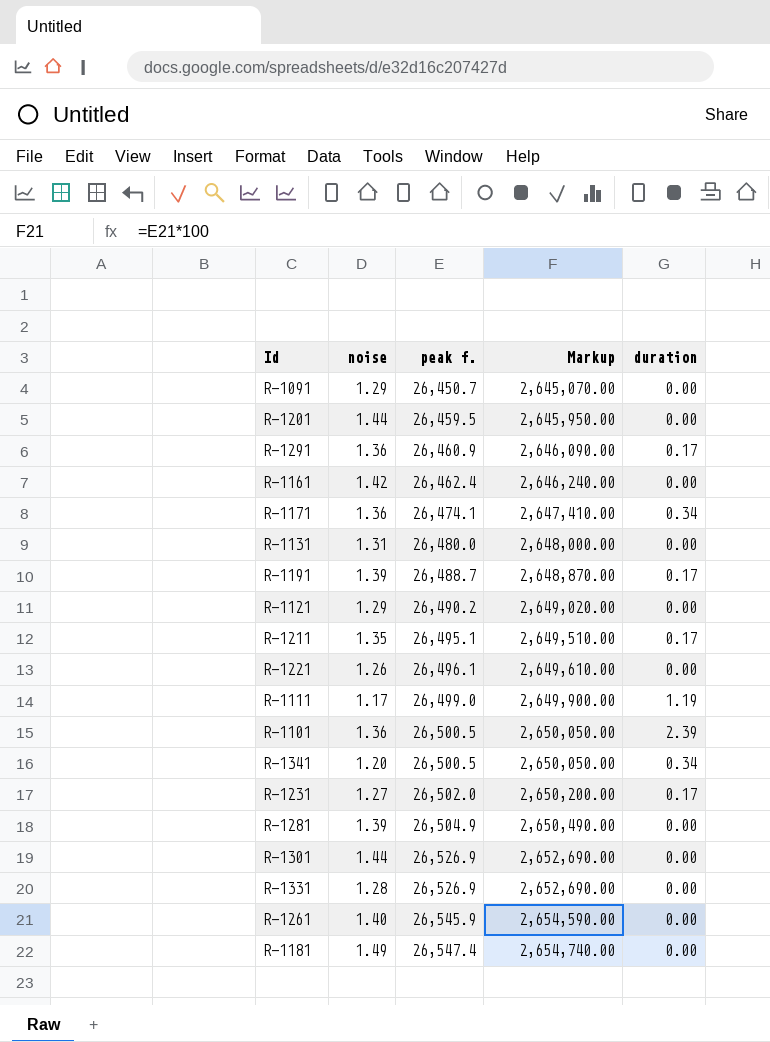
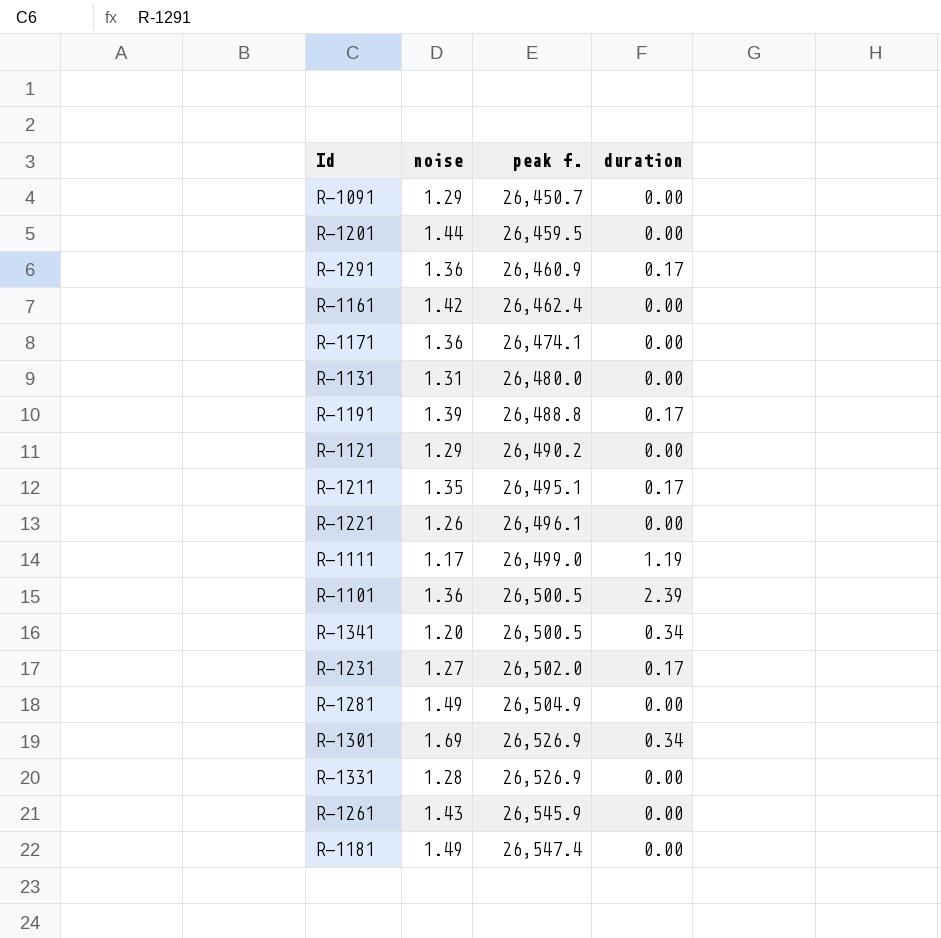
column Markup | formula: [peak f.] * 100 -> none
R-1171 | duration: 0.34 -> 0.00
R-1191 | peak f.: 26,488.7 -> 26,488.8
R-1281 | noise: 1.39 -> 1.49
R-1301 | noise: 1.44 -> 1.69
R-1301 | duration: 0.00 -> 0.34
R-1261 | noise: 1.40 -> 1.43

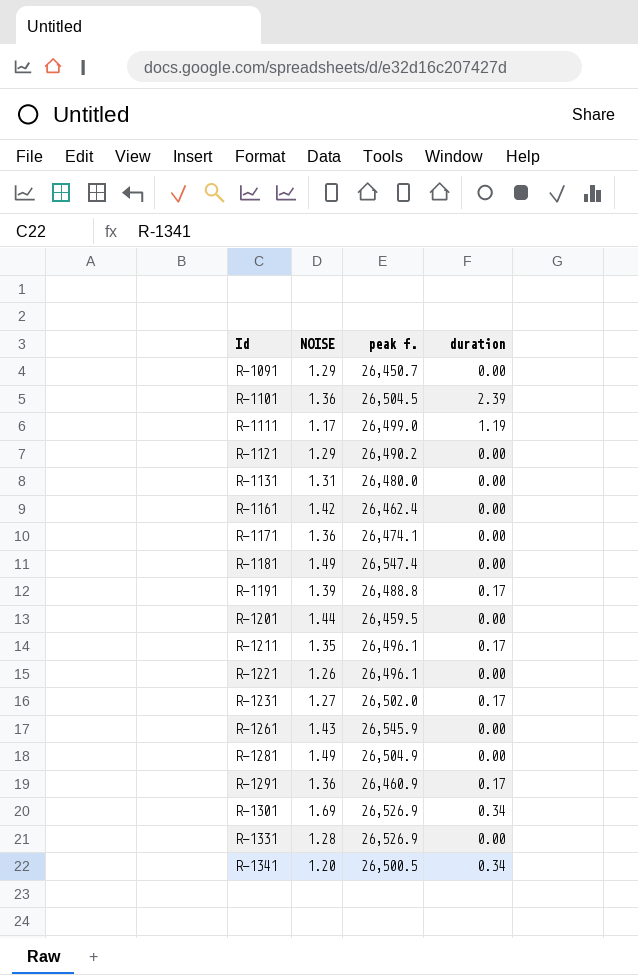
row order: peak f. ascending -> Id ascending
column name: noise -> NOISE
R-1101 | peak f.: 26,500.5 -> 26,504.5
R-1211 | peak f.: 26,495.1 -> 26,496.1

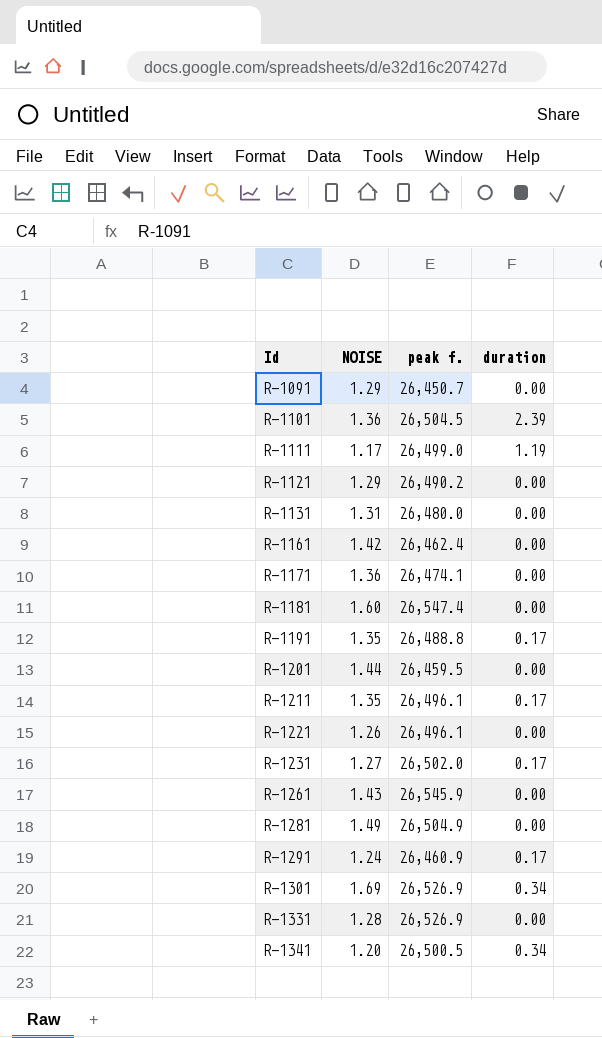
R-1181 | NOISE: 1.49 -> 1.60
R-1191 | NOISE: 1.39 -> 1.35
R-1291 | NOISE: 1.36 -> 1.24

